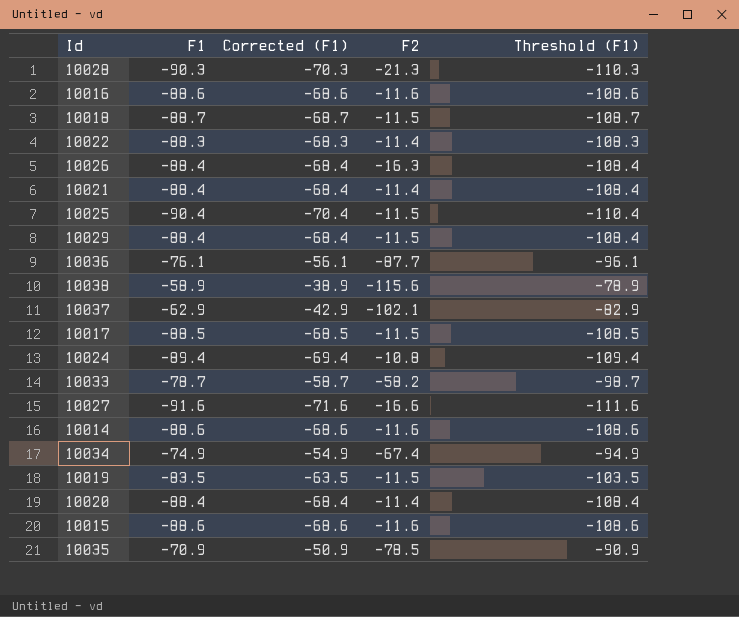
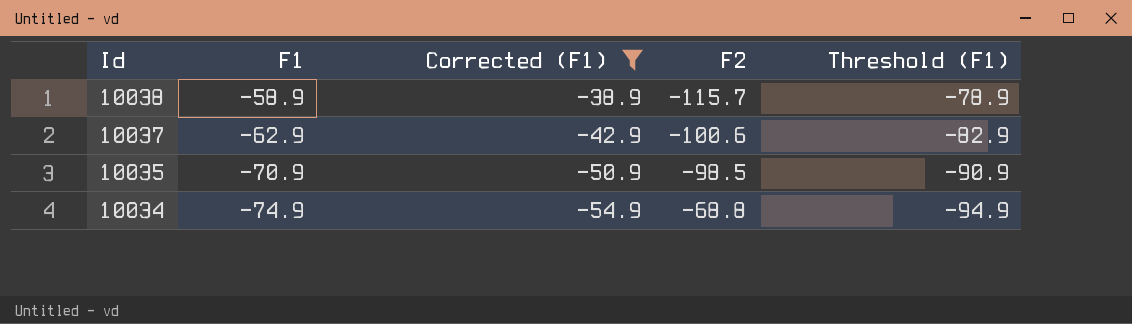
filter: none -> Corrected (F1) >= -54.9
row order: none -> Id descending
10038 | F2: -115.6 -> -115.7
10037 | F2: -102.1 -> -100.6
10035 | F2: -78.5 -> -98.5
10034 | F2: -67.4 -> -68.8

